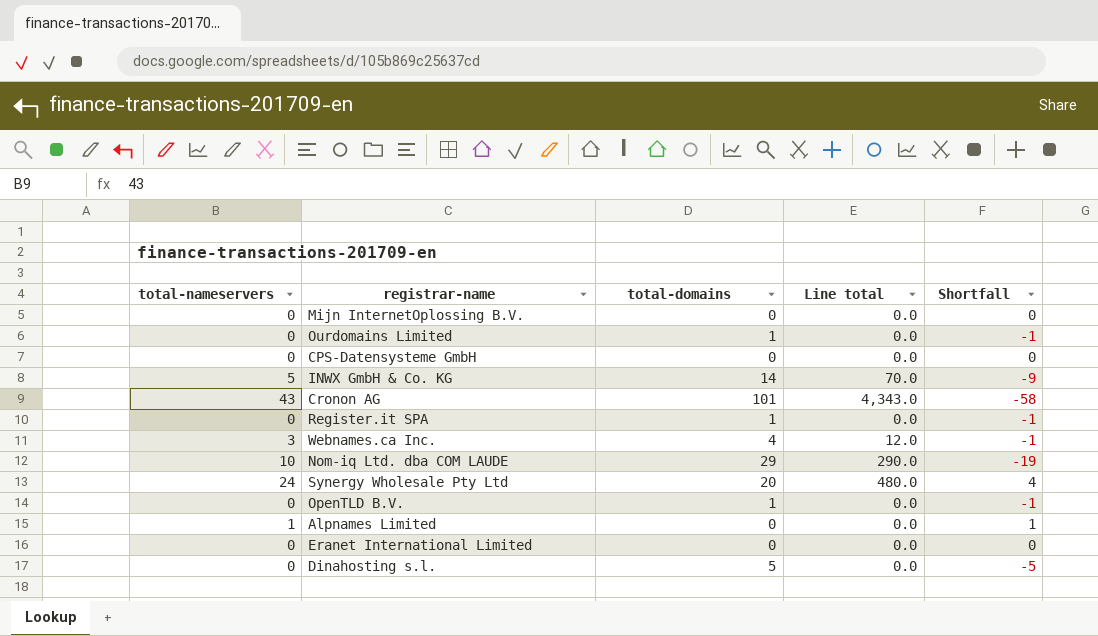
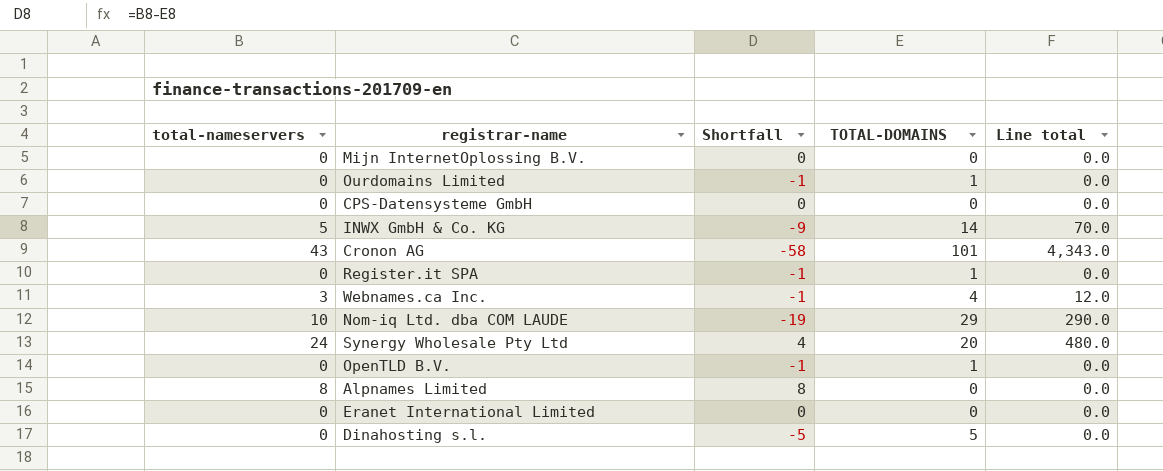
column Shortfall | position: 5 -> 3
column name: total-domains -> TOTAL-DOMAINS
Alpnames Limited | total-nameservers: 1 -> 8
Alpnames Limited | Shortfall: 1 -> 8

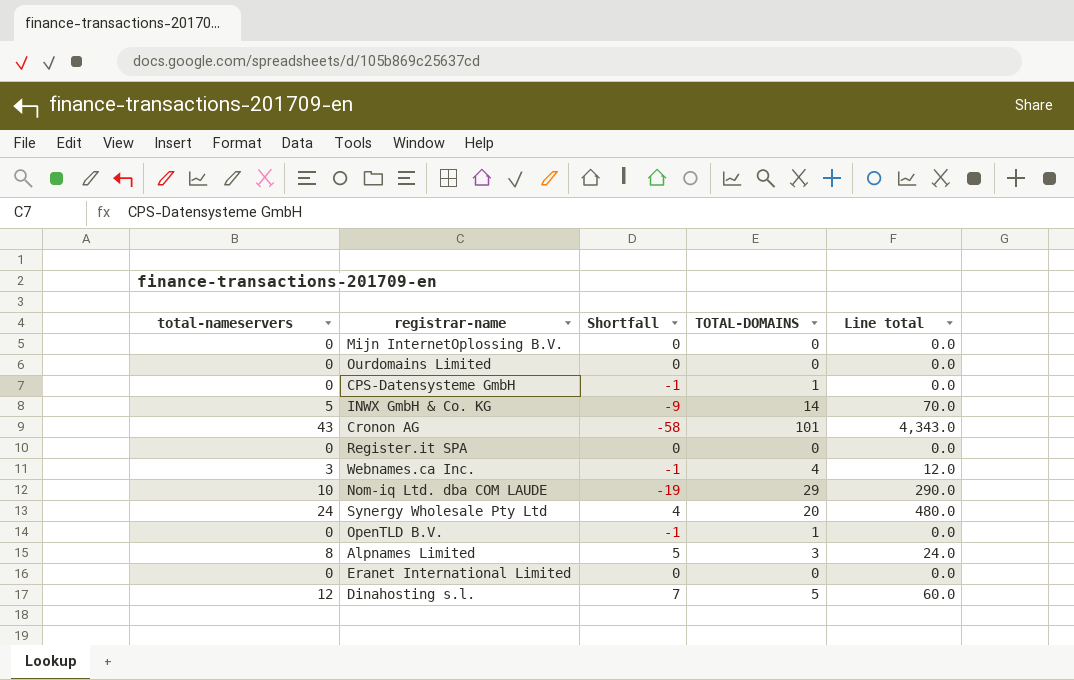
Ourdomains Limited | Shortfall: -1 -> 0
Ourdomains Limited | TOTAL-DOMAINS: 1 -> 0
CPS-Datensysteme GmbH | Shortfall: 0 -> -1
CPS-Datensysteme GmbH | TOTAL-DOMAINS: 0 -> 1
Register.it SPA | Shortfall: -1 -> 0
Register.it SPA | TOTAL-DOMAINS: 1 -> 0
Alpnames Limited | Shortfall: 8 -> 5
Alpnames Limited | TOTAL-DOMAINS: 0 -> 3
Alpnames Limited | Line total: 0.0 -> 24.0
Dinahosting s.l. | total-nameservers: 0 -> 12
Dinahosting s.l. | Shortfall: -5 -> 7
Dinahosting s.l. | Line total: 0.0 -> 60.0

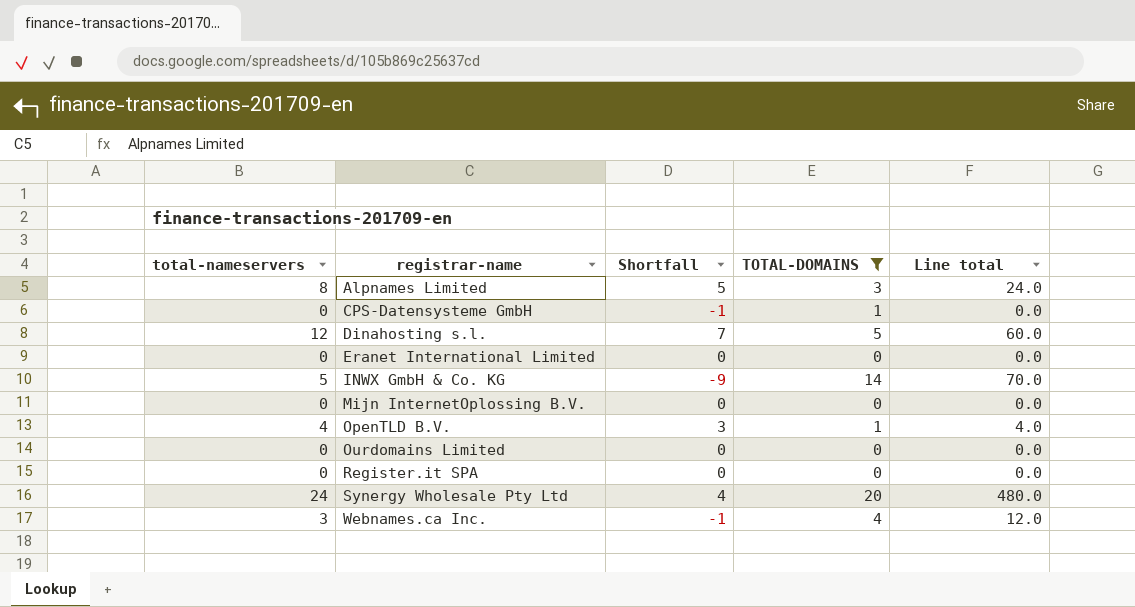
filter: none -> TOTAL-DOMAINS <= 20
row order: none -> registrar-name ascending
OpenTLD B.V. | total-nameservers: 0 -> 4
OpenTLD B.V. | Shortfall: -1 -> 3
OpenTLD B.V. | Line total: 0.0 -> 4.0

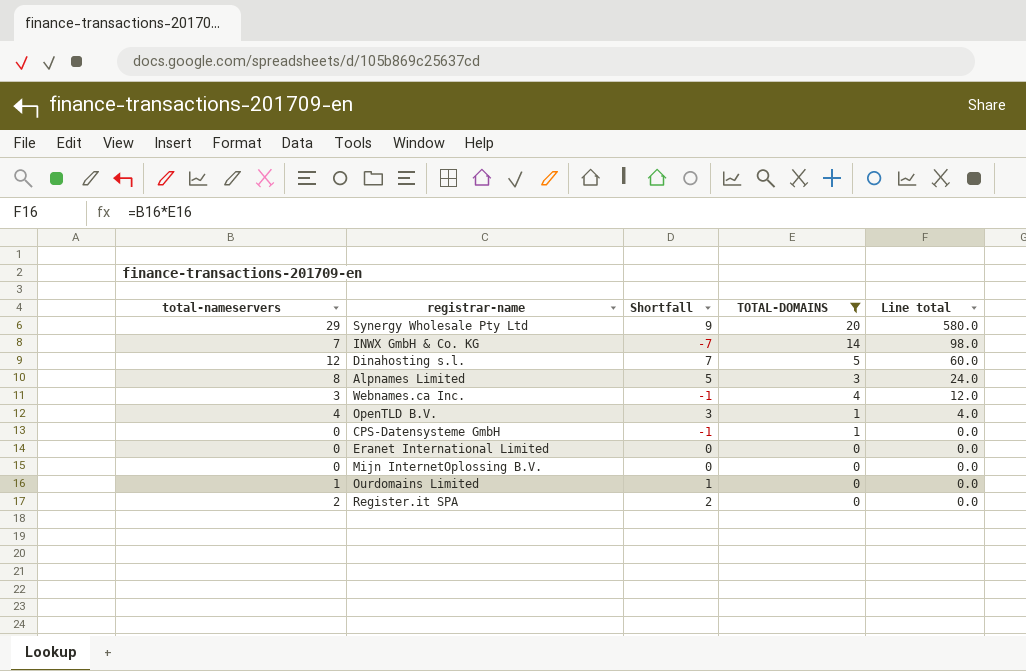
row order: registrar-name ascending -> Line total descending
Synergy Wholesale Pty Ltd | total-nameservers: 24 -> 29
Synergy Wholesale Pty Ltd | Shortfall: 4 -> 9
Synergy Wholesale Pty Ltd | Line total: 480.0 -> 580.0
INWX GmbH & Co. KG | total-nameservers: 5 -> 7
INWX GmbH & Co. KG | Shortfall: -9 -> -7
INWX GmbH & Co. KG | Line total: 70.0 -> 98.0
Ourdomains Limited | total-nameservers: 0 -> 1
Ourdomains Limited | Shortfall: 0 -> 1
Register.it SPA | total-nameservers: 0 -> 2
Register.it SPA | Shortfall: 0 -> 2

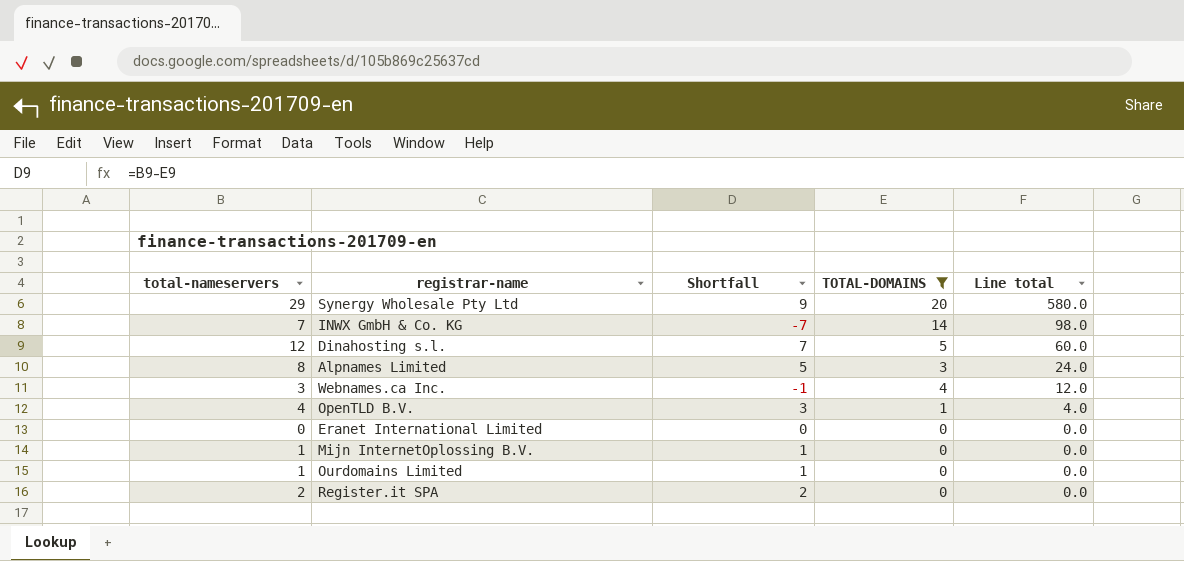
row CPS-Datensysteme GmbH: 0 | -1 | 1 | 0.0 -> none
Mijn InternetOplossing B.V. | total-nameservers: 0 -> 1
Mijn InternetOplossing B.V. | Shortfall: 0 -> 1

